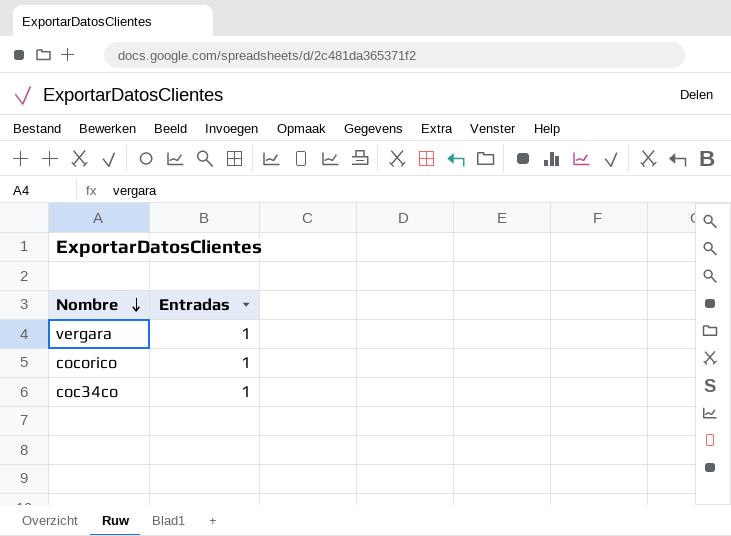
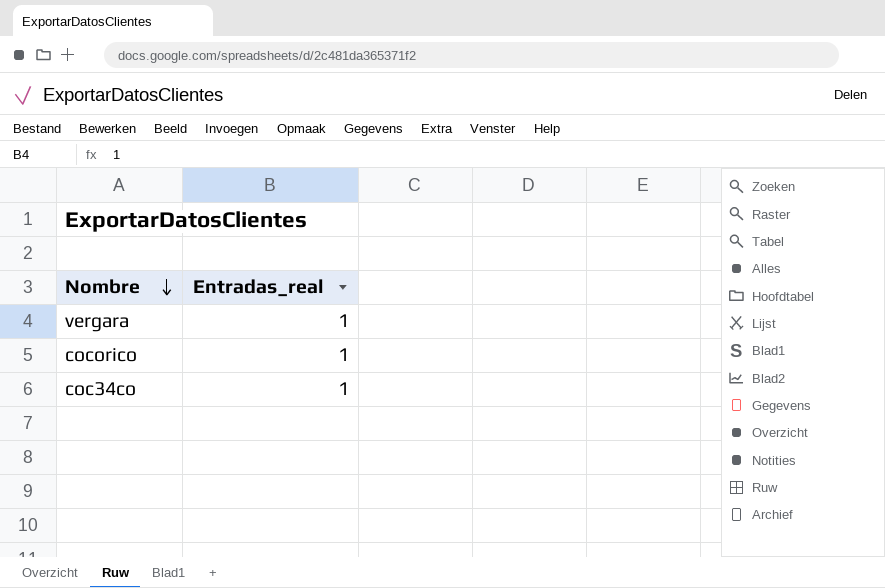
column name: Entradas -> Entradas_real

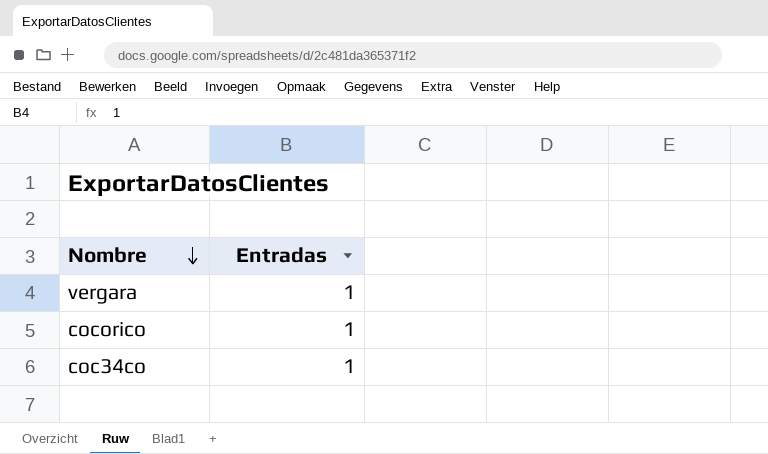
column name: Entradas_real -> Entradas

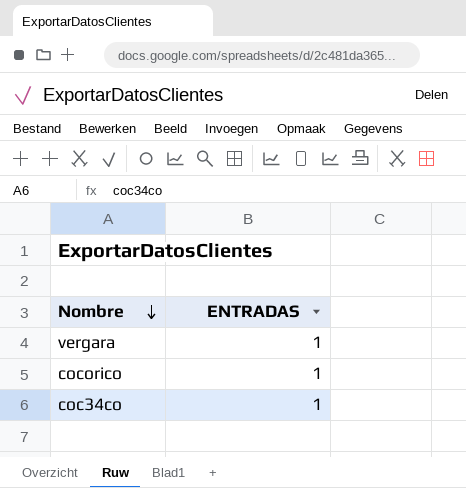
column name: Entradas -> ENTRADAS

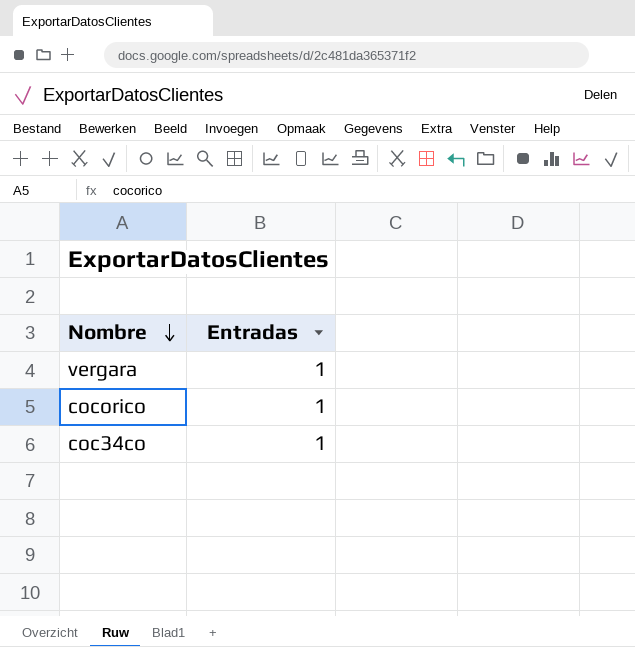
column name: ENTRADAS -> Entradas

